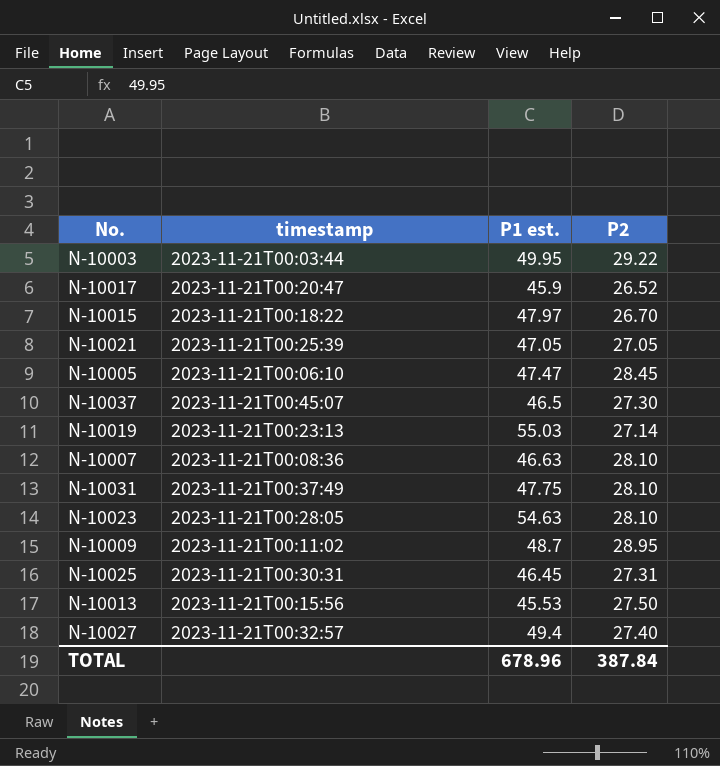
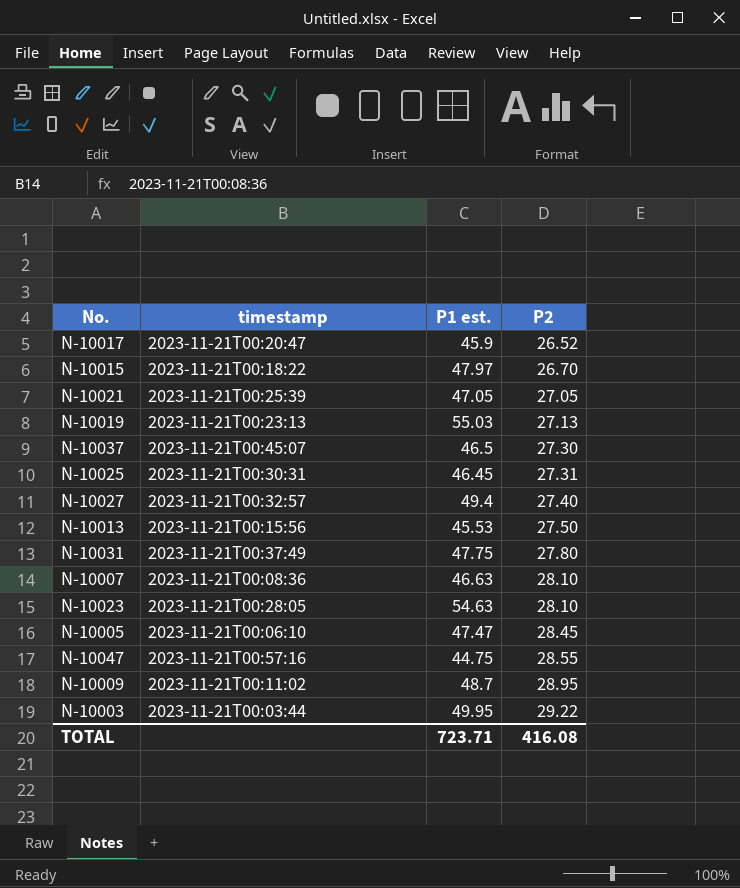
row order: none -> P2 ascending
N-10019 | P2: 27.14 -> 27.13
N-10031 | P2: 28.10 -> 27.80
row N-10047: none -> 2023-11-21T00:57:16 | 44.75 | 28.55
TOTAL | P1 est.: 678.96 -> 723.71
TOTAL | P2: 387.84 -> 416.08

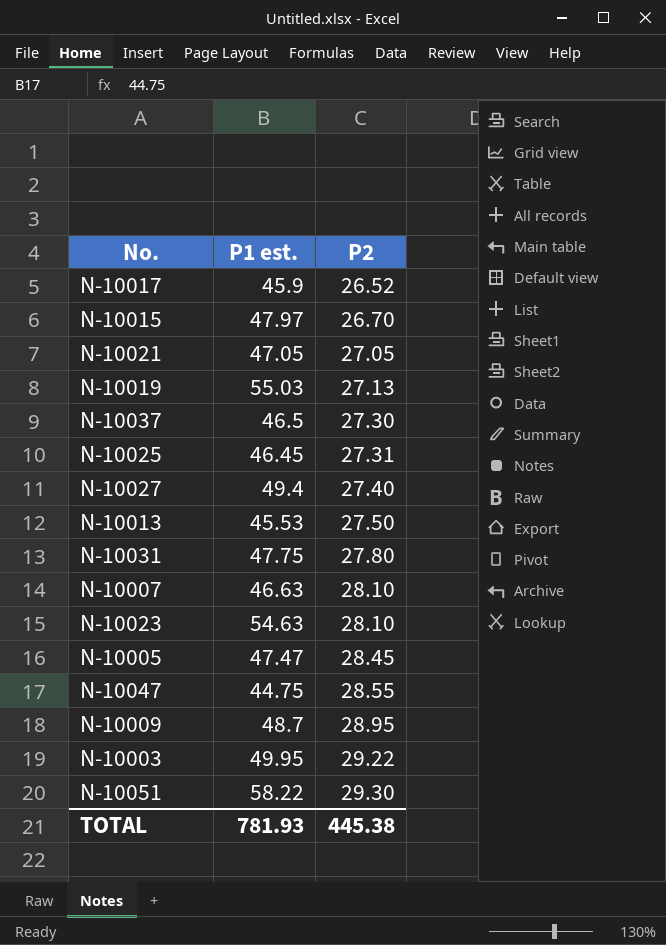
column timestamp | position: 2 -> none
row N-10051: none -> 58.22 | 29.30
TOTAL | P1 est.: 723.71 -> 781.93
TOTAL | P2: 416.08 -> 445.38

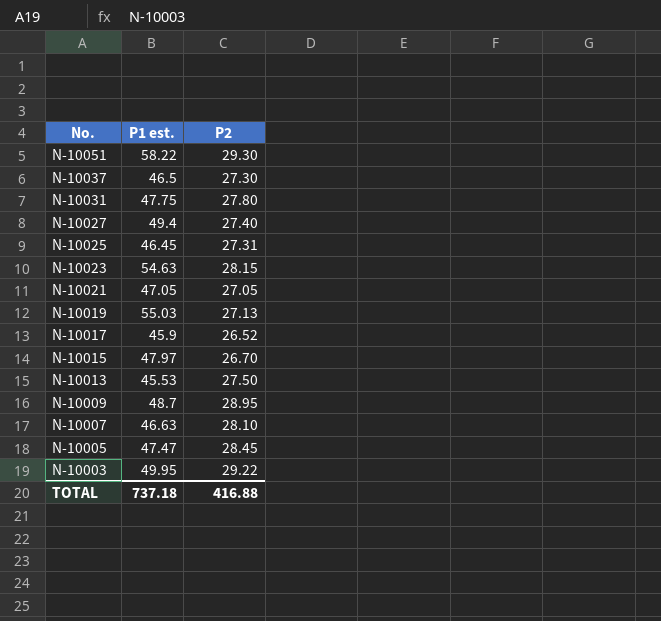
row order: P2 ascending -> No. descending
row N-10047: 44.75 | 28.55 -> none
N-10023 | P2: 28.10 -> 28.15
TOTAL | P1 est.: 781.93 -> 737.18
TOTAL | P2: 445.38 -> 416.88

